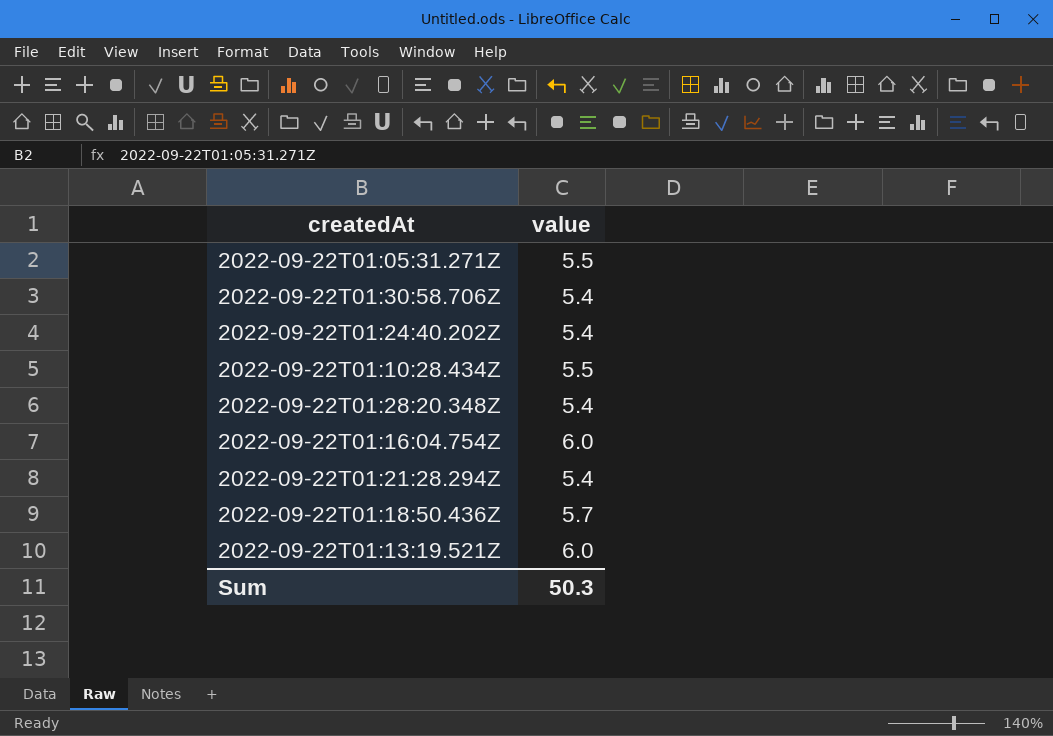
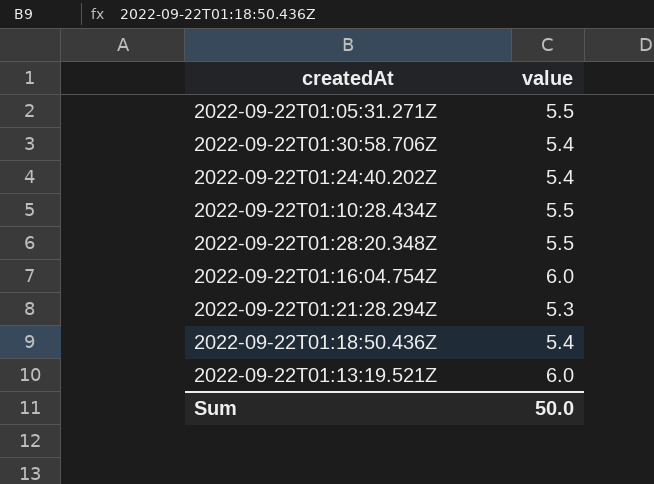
2022-09-22T01:28:20.348Z | value: 5.4 -> 5.5
2022-09-22T01:21:28.294Z | value: 5.4 -> 5.3
2022-09-22T01:18:50.436Z | value: 5.7 -> 5.4
Sum | value: 50.3 -> 50.0

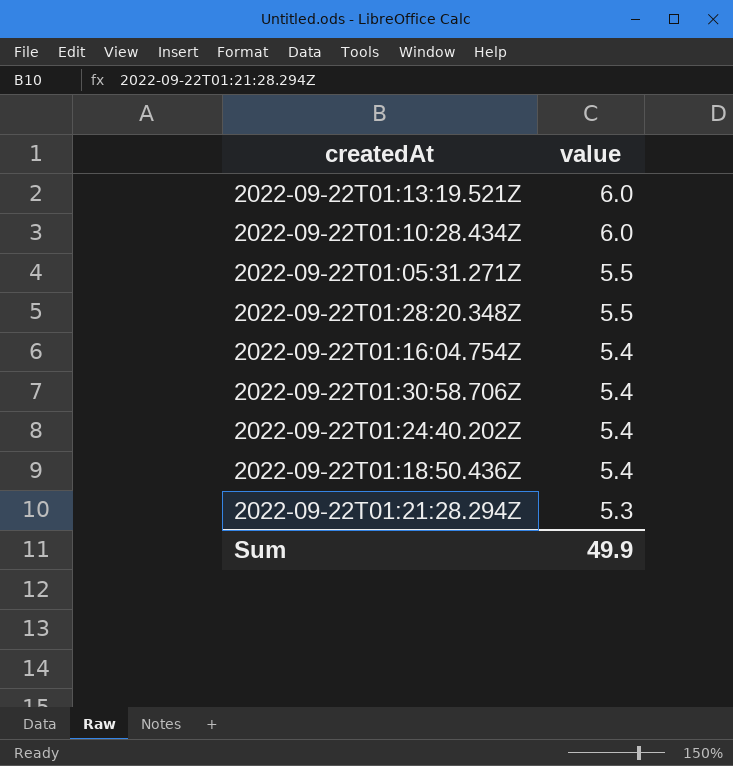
row order: none -> value descending
2022-09-22T01:10:28.434Z | value: 5.5 -> 6.0
2022-09-22T01:16:04.754Z | value: 6.0 -> 5.4
Sum | value: 50.0 -> 49.9

